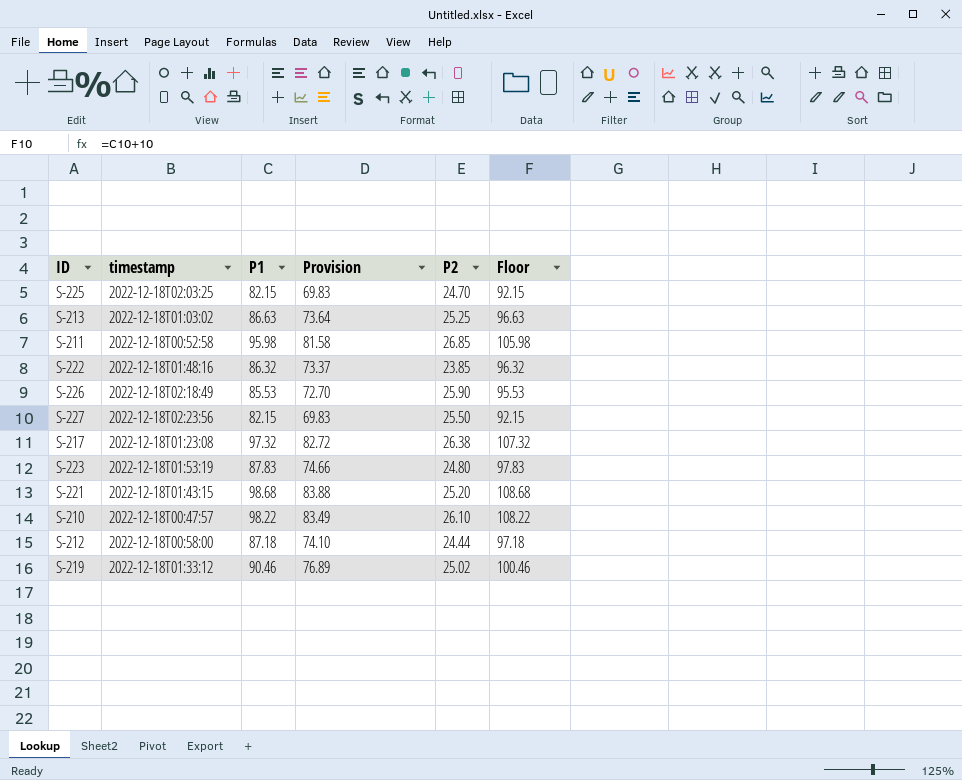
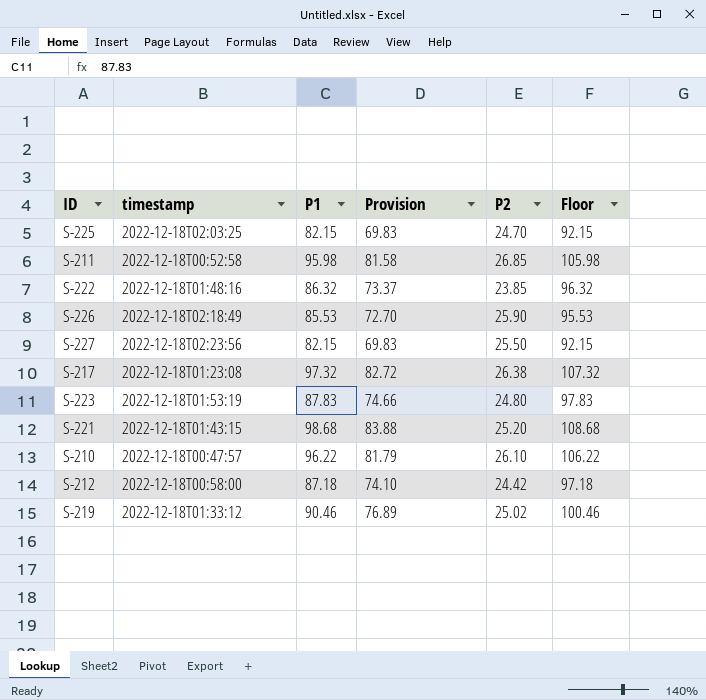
row S-213: 2022-12-18T01:03:02 | 86.63 | 73.64 | 25.25 | 96.63 -> none
S-210 | P1: 98.22 -> 96.22
S-210 | Provision: 83.49 -> 81.79
S-210 | Floor: 108.22 -> 106.22
S-212 | P2: 24.44 -> 24.42

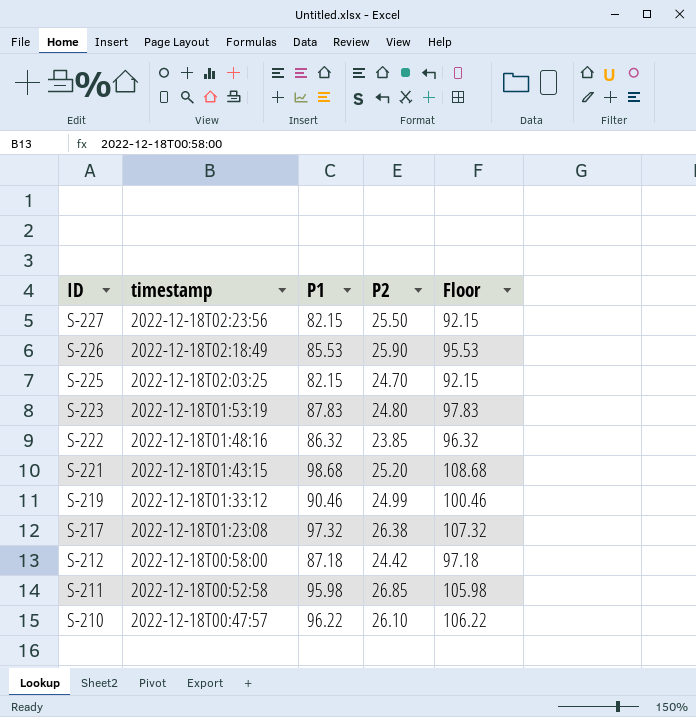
row order: none -> ID descending
column Provision | formula: [P1] * 0.85 -> none
S-219 | P2: 25.02 -> 24.99

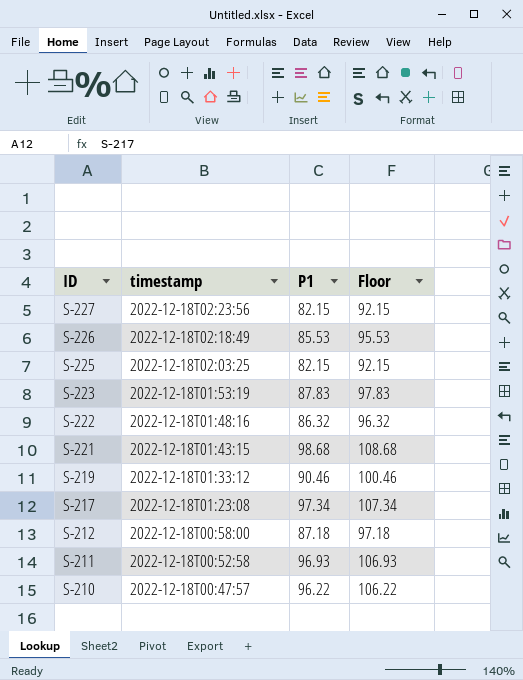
column P2 | position: 4 -> none
S-217 | P1: 97.32 -> 97.34
S-217 | Floor: 107.32 -> 107.34
S-211 | P1: 95.98 -> 96.93
S-211 | Floor: 105.98 -> 106.93

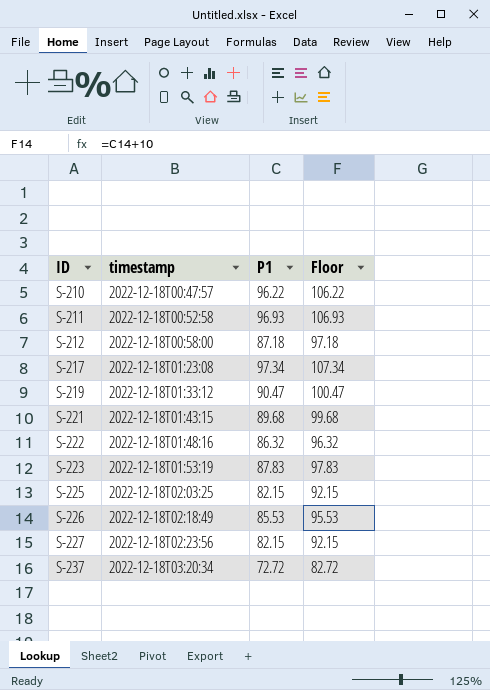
row order: ID descending -> ID ascending
S-219 | P1: 90.46 -> 90.47
S-219 | Floor: 100.46 -> 100.47
S-221 | P1: 98.68 -> 89.68
S-221 | Floor: 108.68 -> 99.68
row S-237: none -> 2022-12-18T03:20:34 | 72.72 | 82.72

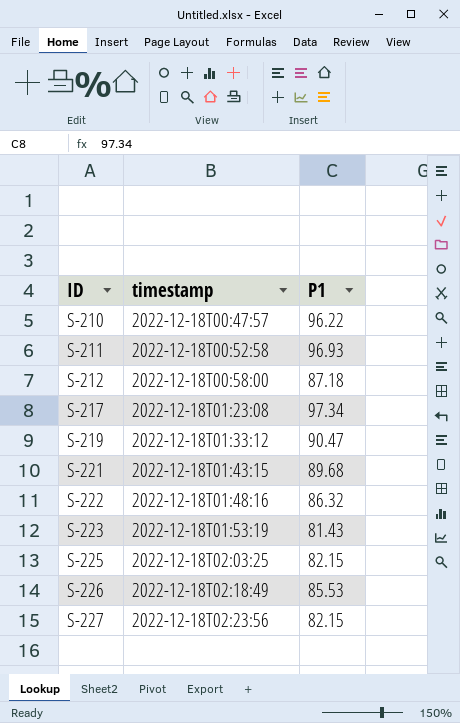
column Floor | formula: [P1] + 10 -> none
row S-237: 2022-12-18T03:20:34 | 72.72 | 82.72 -> none
S-223 | P1: 87.83 -> 81.43

